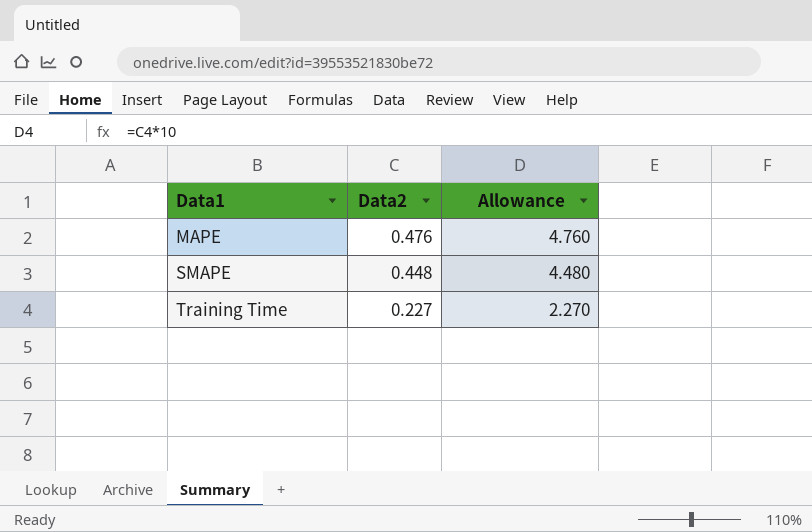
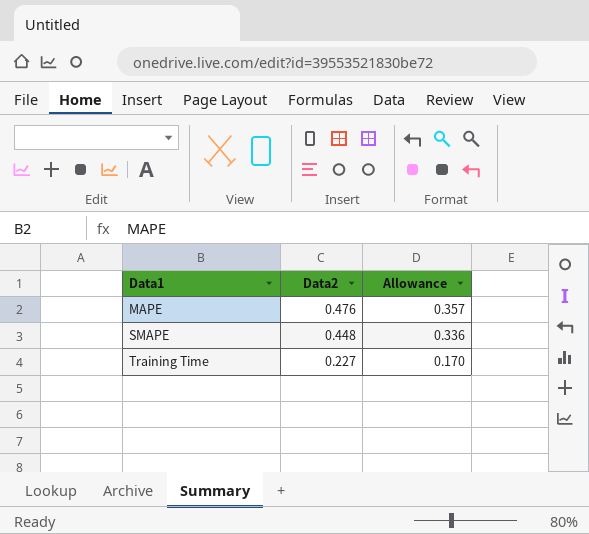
column Allowance | formula: [Data2] * 10 -> [Data2] * 0.75

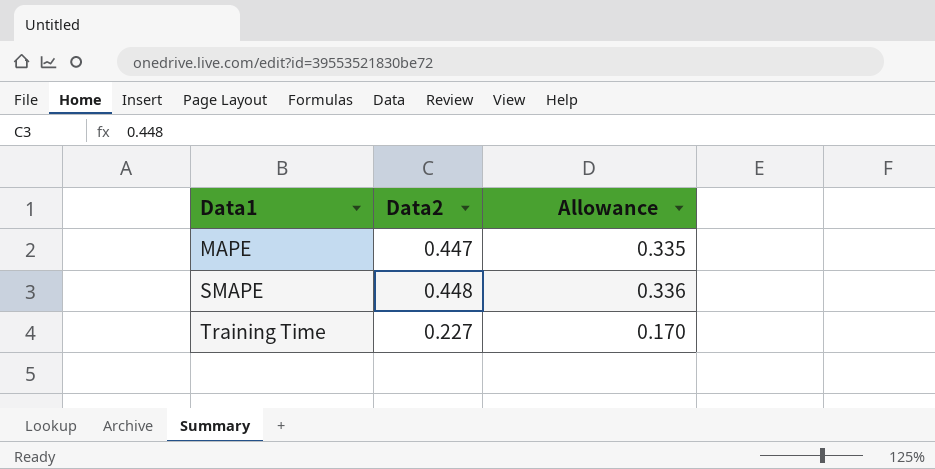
MAPE | Data2: 0.476 -> 0.447
MAPE | Allowance: 0.357 -> 0.335

